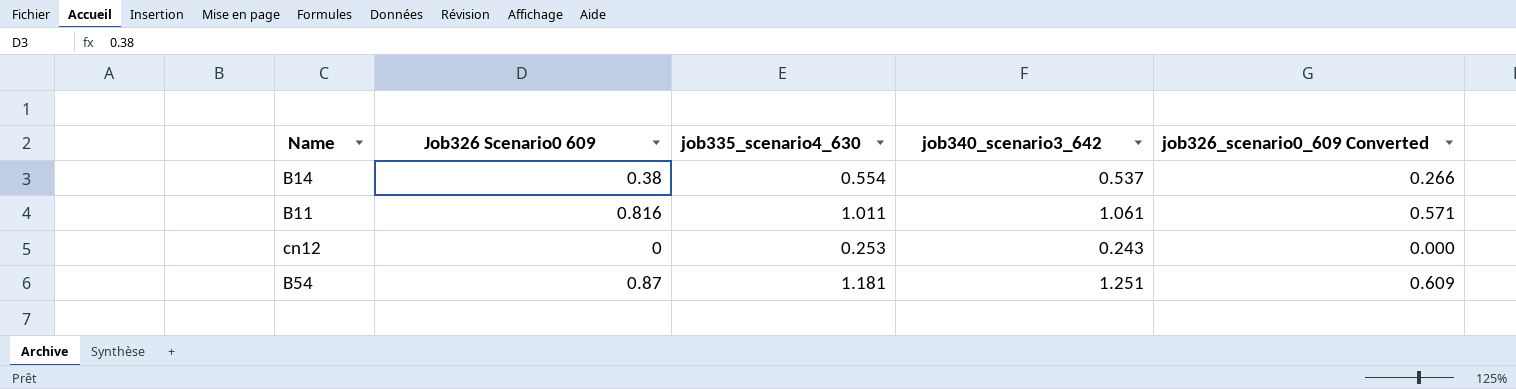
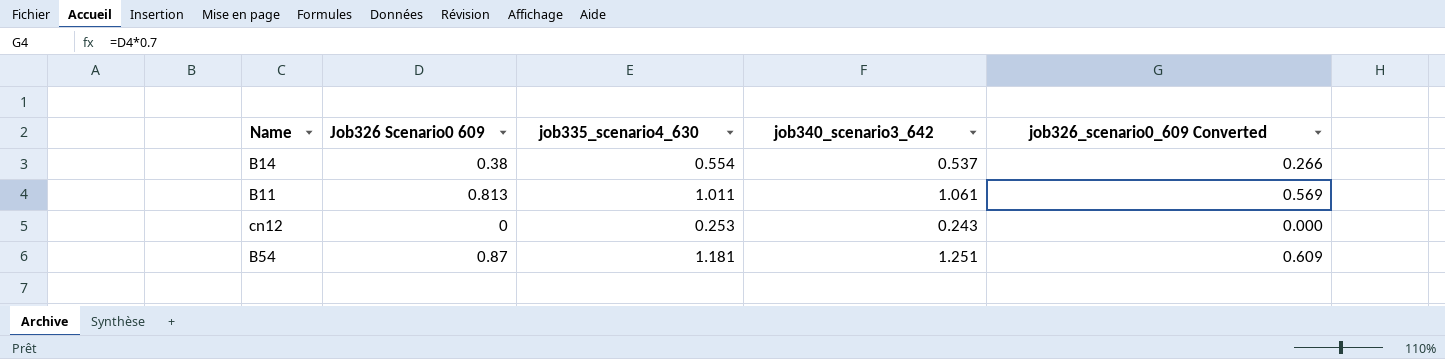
B11 | Job326 Scenario0 609: 0.816 -> 0.813
B11 | job326_scenario0_609 Converted: 0.571 -> 0.569

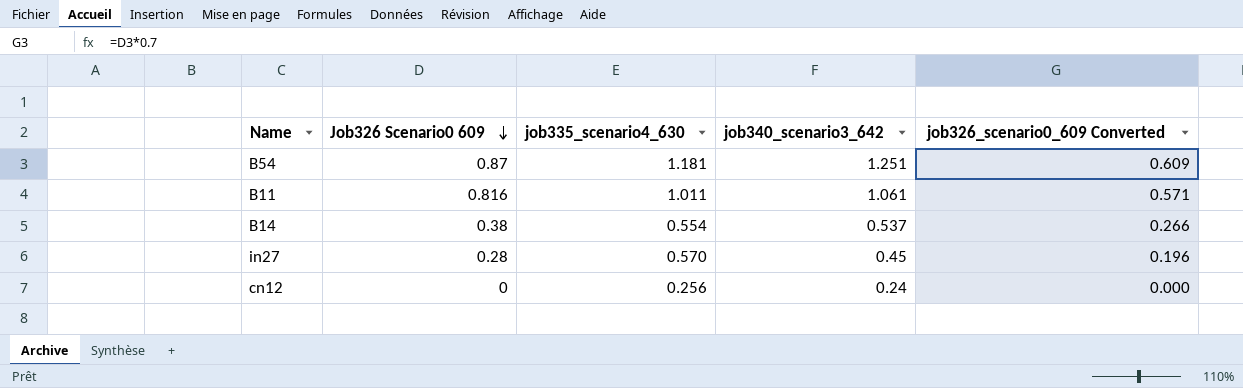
row order: none -> Job326 Scenario0 609 descending
B11 | Job326 Scenario0 609: 0.813 -> 0.816
B11 | job326_scenario0_609 Converted: 0.569 -> 0.571
row in27: none -> 0.28 | 0.570 | 0.45 | 0.196
cn12 | job335_scenario4_630: 0.253 -> 0.256
cn12 | job340_scenario3_642: 0.243 -> 0.24

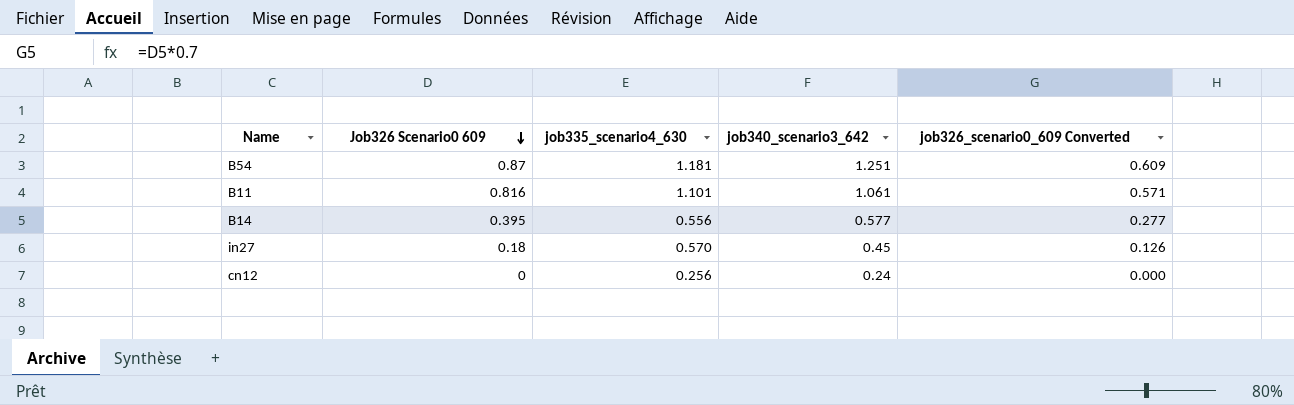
B11 | job335_scenario4_630: 1.011 -> 1.101
B14 | Job326 Scenario0 609: 0.38 -> 0.395
B14 | job335_scenario4_630: 0.554 -> 0.556
B14 | job340_scenario3_642: 0.537 -> 0.577
B14 | job326_scenario0_609 Converted: 0.266 -> 0.277
in27 | Job326 Scenario0 609: 0.28 -> 0.18
in27 | job326_scenario0_609 Converted: 0.196 -> 0.126

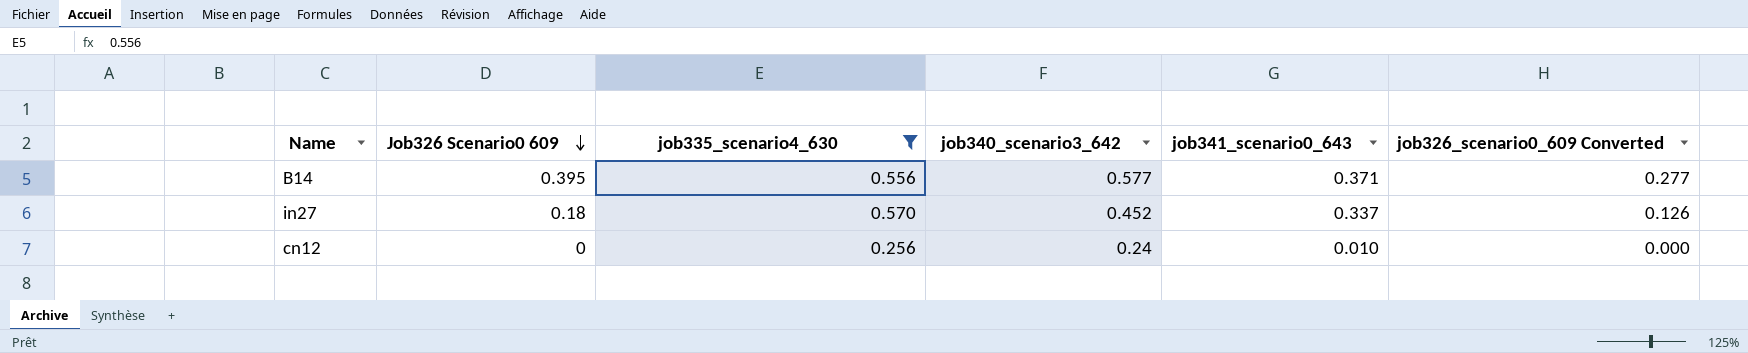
filter: none -> job335_scenario4_630 <= 0.570
column job341_scenario0_643 | position: none -> 5
in27 | job340_scenario3_642: 0.45 -> 0.452

